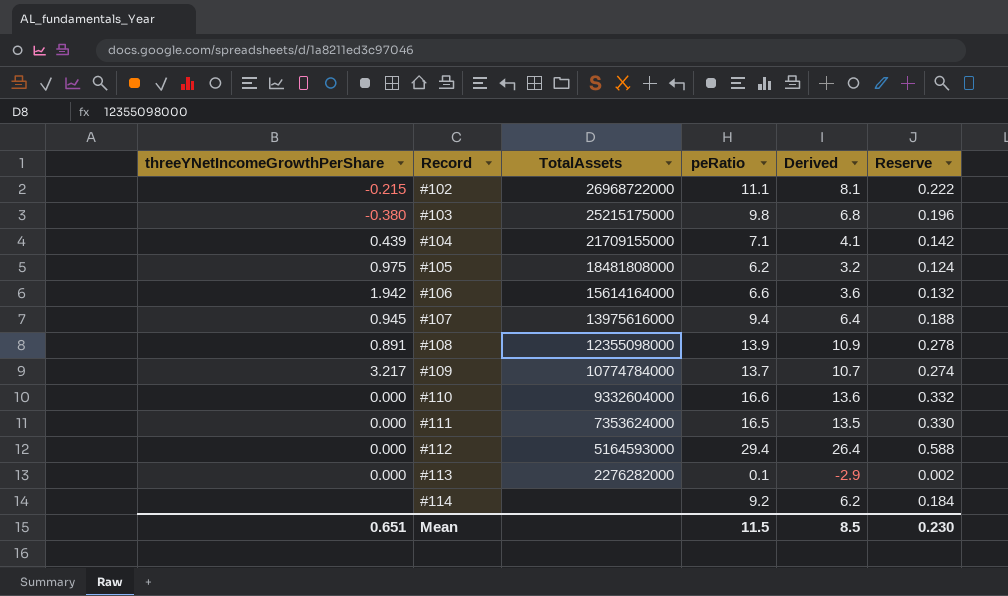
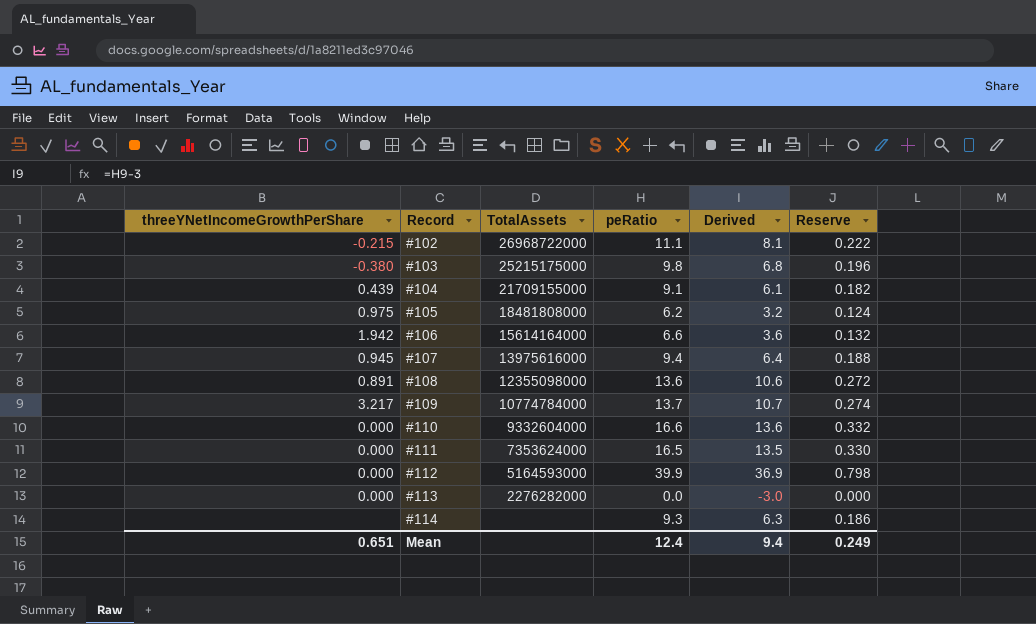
#104 | peRatio: 7.1 -> 9.1
#104 | Derived: 4.1 -> 6.1
#104 | Reserve: 0.142 -> 0.182
#108 | peRatio: 13.9 -> 13.6
#108 | Derived: 10.9 -> 10.6
#108 | Reserve: 0.278 -> 0.272
#112 | peRatio: 29.4 -> 39.9
#112 | Derived: 26.4 -> 36.9
#112 | Reserve: 0.588 -> 0.798
#113 | peRatio: 0.1 -> 0.0
#113 | Derived: -2.9 -> -3.0
#113 | Reserve: 0.002 -> 0.000
#114 | peRatio: 9.2 -> 9.3
#114 | Derived: 6.2 -> 6.3
#114 | Reserve: 0.184 -> 0.186
Mean | peRatio: 11.5 -> 12.4
Mean | Derived: 8.5 -> 9.4
Mean | Reserve: 0.230 -> 0.249

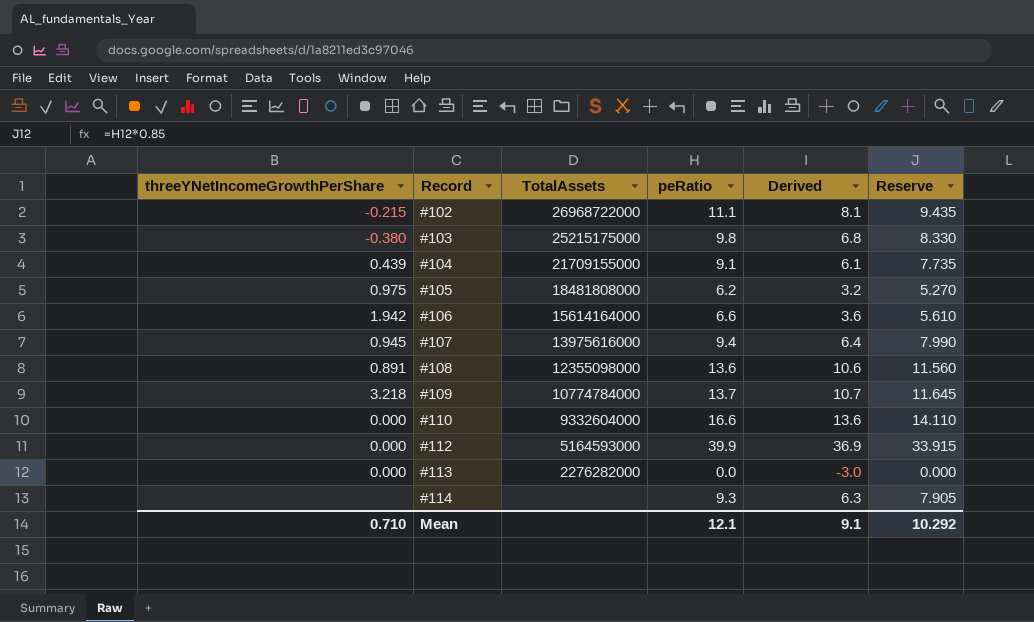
column Reserve | formula: [peRatio] * 0.02 -> [peRatio] * 0.85
row #111: 0.000 | 7353624000 | 16.5 | 13.5 | 0.330 -> none
#109 | threeYNetIncomeGrowthPerShare: 3.217 -> 3.218
Mean | threeYNetIncomeGrowthPerShare: 0.651 -> 0.710
Mean | peRatio: 12.4 -> 12.1
Mean | Derived: 9.4 -> 9.1
Mean | Reserve: 0.249 -> 10.292

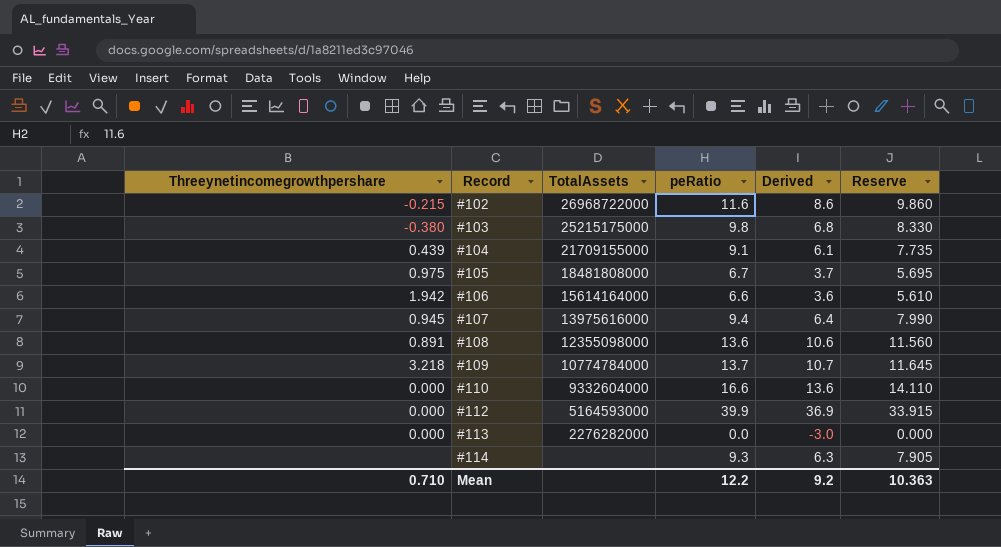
column name: threeYNetIncomeGrowthPerShare -> Threeynetincomegrowthpershare
#102 | peRatio: 11.1 -> 11.6
#102 | Derived: 8.1 -> 8.6
#102 | Reserve: 9.435 -> 9.860
#105 | peRatio: 6.2 -> 6.7
#105 | Derived: 3.2 -> 3.7
#105 | Reserve: 5.270 -> 5.695
Mean | peRatio: 12.1 -> 12.2
Mean | Derived: 9.1 -> 9.2
Mean | Reserve: 10.292 -> 10.363

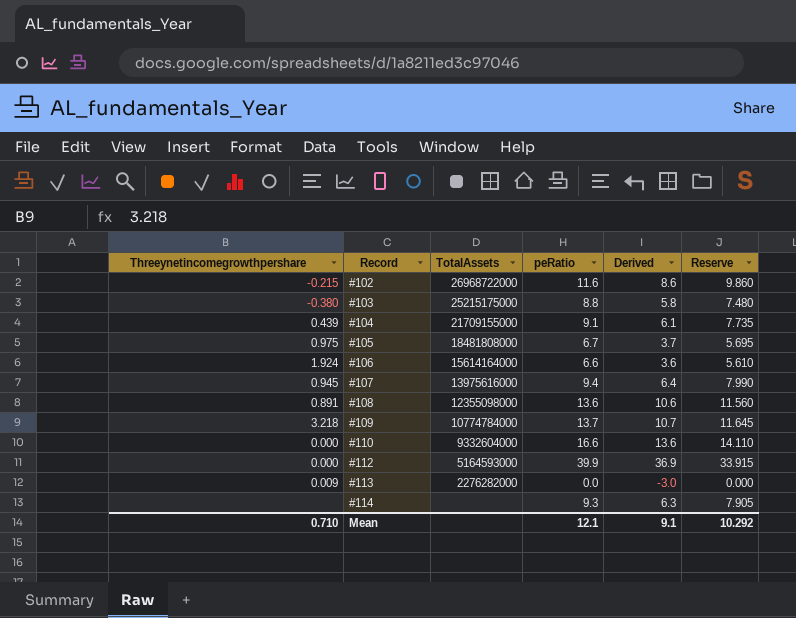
#103 | peRatio: 9.8 -> 8.8
#103 | Derived: 6.8 -> 5.8
#103 | Reserve: 8.330 -> 7.480
#106 | Threeynetincomegrowthpershare: 1.942 -> 1.924
#113 | Threeynetincomegrowthpershare: 0.000 -> 0.009
Mean | peRatio: 12.2 -> 12.1
Mean | Derived: 9.2 -> 9.1
Mean | Reserve: 10.363 -> 10.292

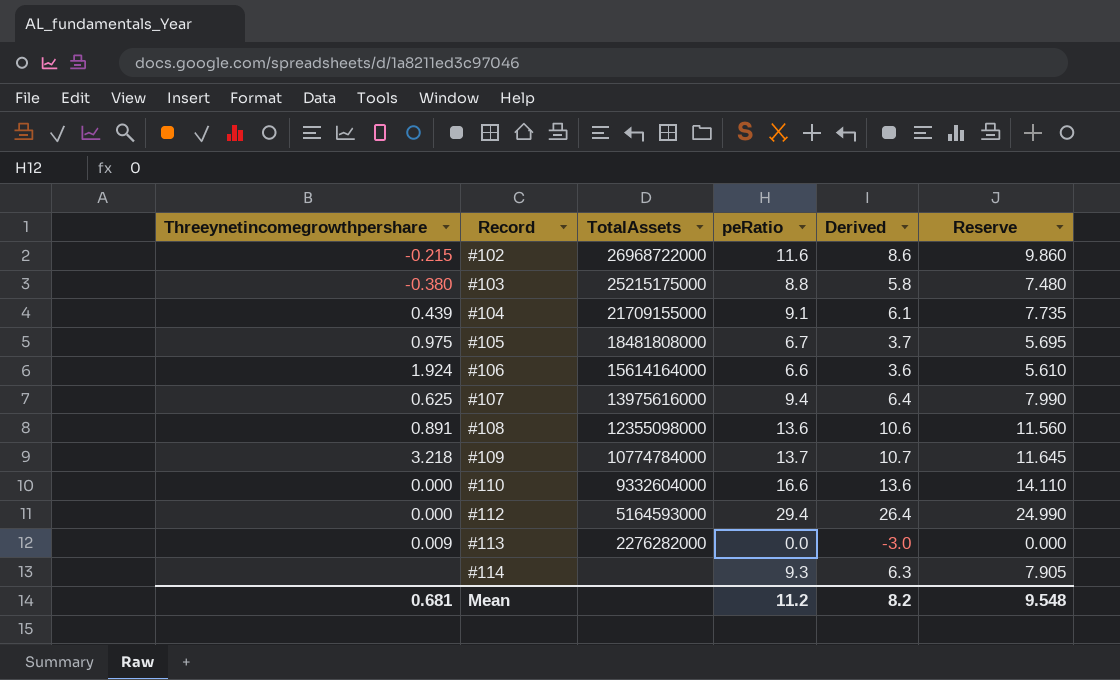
#107 | Threeynetincomegrowthpershare: 0.945 -> 0.625
#112 | peRatio: 39.9 -> 29.4
#112 | Derived: 36.9 -> 26.4
#112 | Reserve: 33.915 -> 24.990
Mean | Threeynetincomegrowthpershare: 0.710 -> 0.681
Mean | peRatio: 12.1 -> 11.2
Mean | Derived: 9.1 -> 8.2
Mean | Reserve: 10.292 -> 9.548

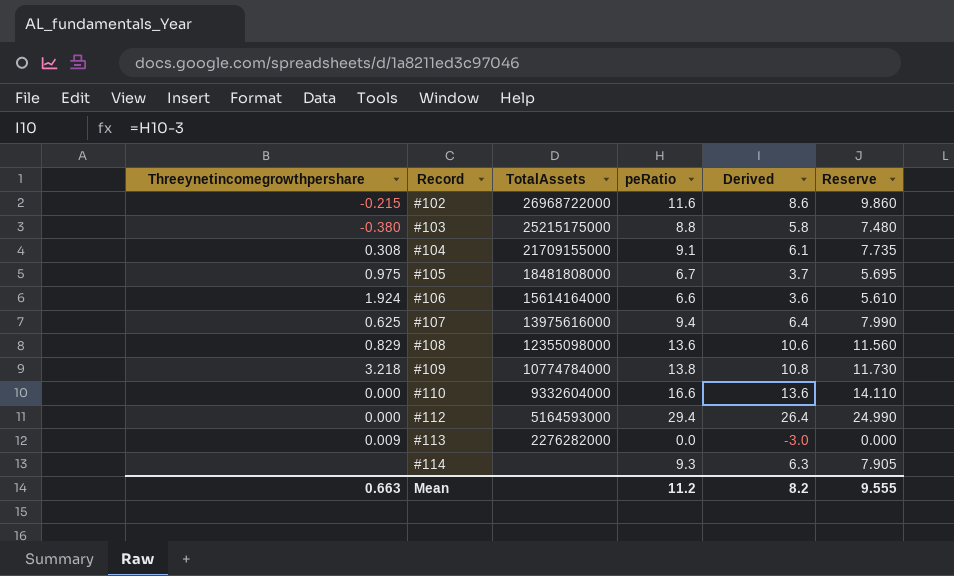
#104 | Threeynetincomegrowthpershare: 0.439 -> 0.308
#108 | Threeynetincomegrowthpershare: 0.891 -> 0.829
#109 | peRatio: 13.7 -> 13.8
#109 | Derived: 10.7 -> 10.8
#109 | Reserve: 11.645 -> 11.730
Mean | Threeynetincomegrowthpershare: 0.681 -> 0.663
Mean | Reserve: 9.548 -> 9.555

